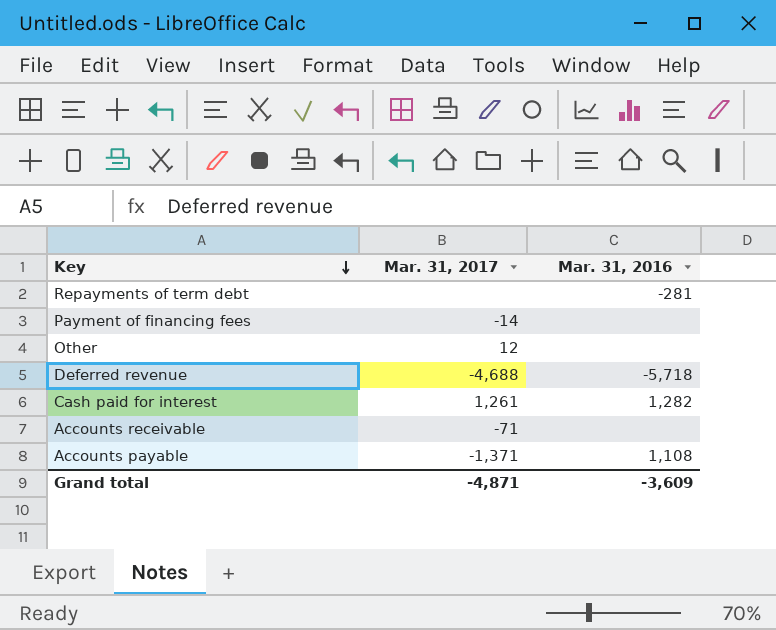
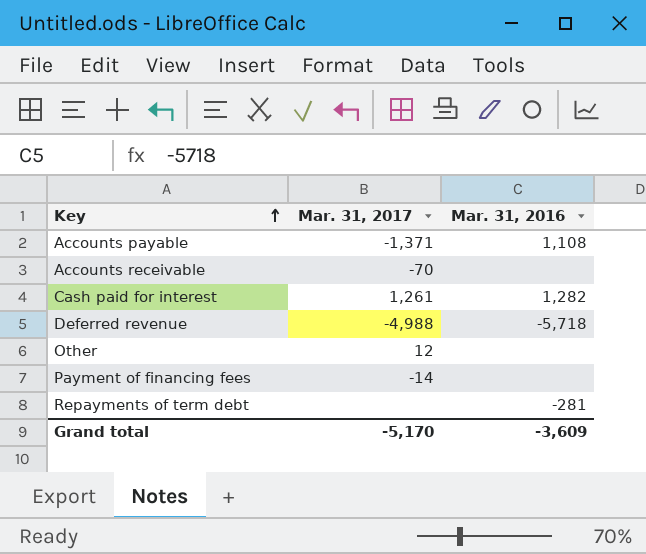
row order: Key descending -> Key ascending
Accounts receivable | Mar. 31, 2017: -71 -> -70
Deferred revenue | Mar. 31, 2017: -4,688 -> -4,988
Grand total | Mar. 31, 2017: -4,871 -> -5,170

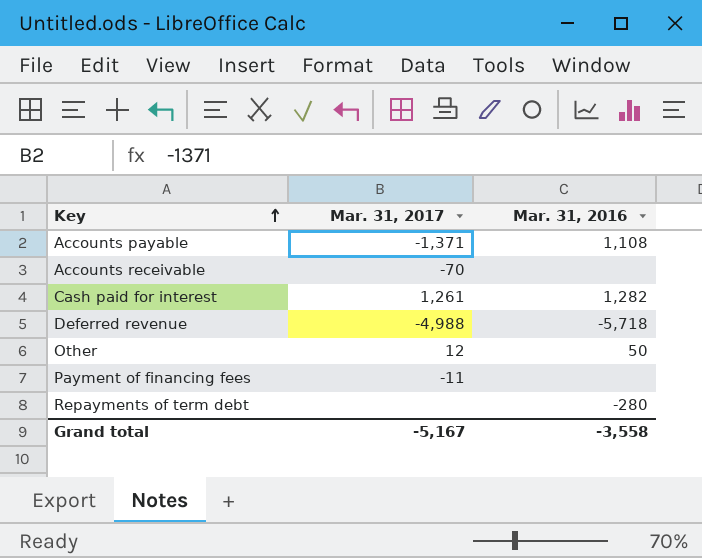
Other | Mar. 31, 2016: none -> 50
Payment of financing fees | Mar. 31, 2017: -14 -> -11
Repayments of term debt | Mar. 31, 2016: -281 -> -280
Grand total | Mar. 31, 2017: -5,170 -> -5,167
Grand total | Mar. 31, 2016: -3,609 -> -3,558

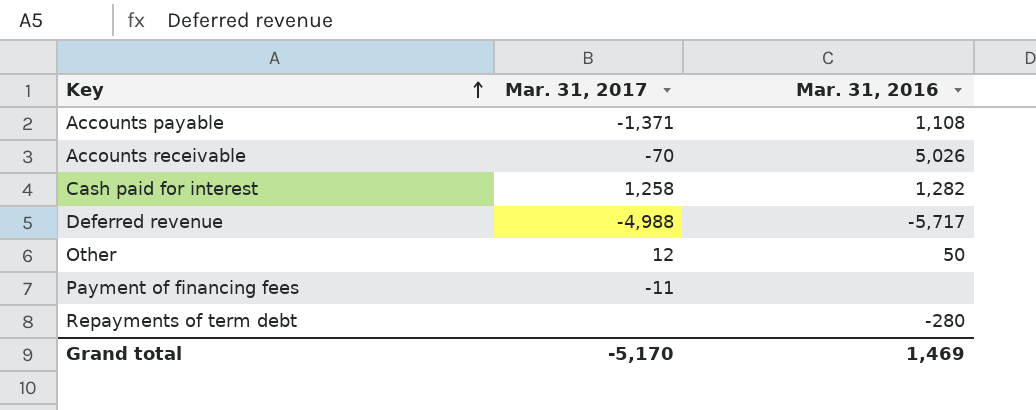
Accounts receivable | Mar. 31, 2016: none -> 5,026
Cash paid for interest | Mar. 31, 2017: 1,261 -> 1,258
Deferred revenue | Mar. 31, 2016: -5,718 -> -5,717
Grand total | Mar. 31, 2017: -5,167 -> -5,170
Grand total | Mar. 31, 2016: -3,558 -> 1,469

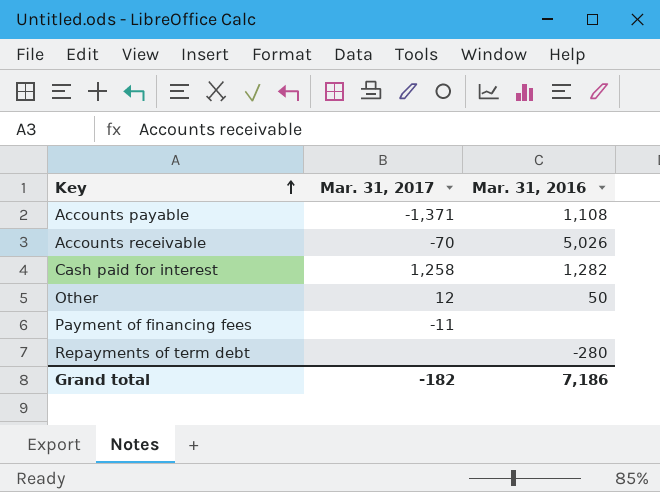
row Deferred revenue: -4,988 | -5,717 -> none
Grand total | Mar. 31, 2017: -5,170 -> -182
Grand total | Mar. 31, 2016: 1,469 -> 7,186

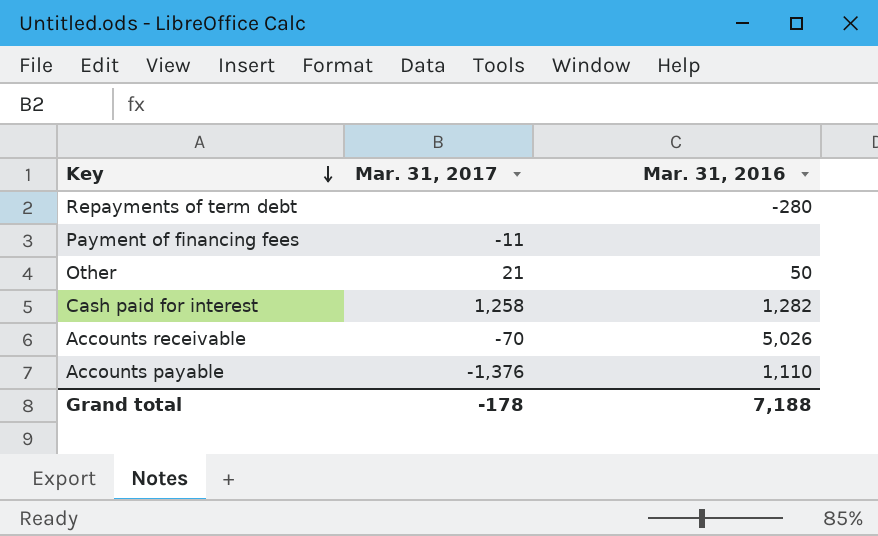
row order: Key ascending -> Key descending
Other | Mar. 31, 2017: 12 -> 21
Accounts payable | Mar. 31, 2017: -1,371 -> -1,376
Accounts payable | Mar. 31, 2016: 1,108 -> 1,110
Grand total | Mar. 31, 2017: -182 -> -178
Grand total | Mar. 31, 2016: 7,186 -> 7,188

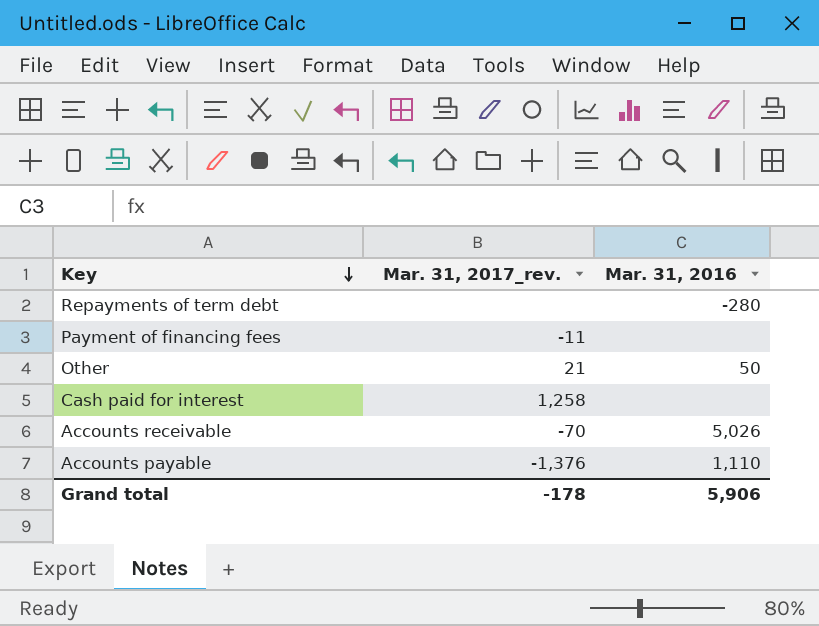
column name: Mar. 31, 2017 -> Mar. 31, 2017_rev.
Cash paid for interest | Mar. 31, 2016: 1,282 -> none
Grand total | Mar. 31, 2016: 7,188 -> 5,906

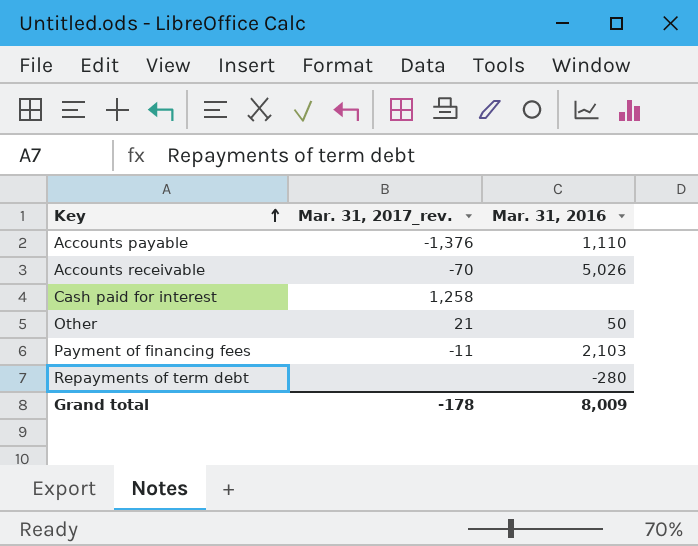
row order: Key descending -> Key ascending
Payment of financing fees | Mar. 31, 2016: none -> 2,103
Grand total | Mar. 31, 2016: 5,906 -> 8,009

